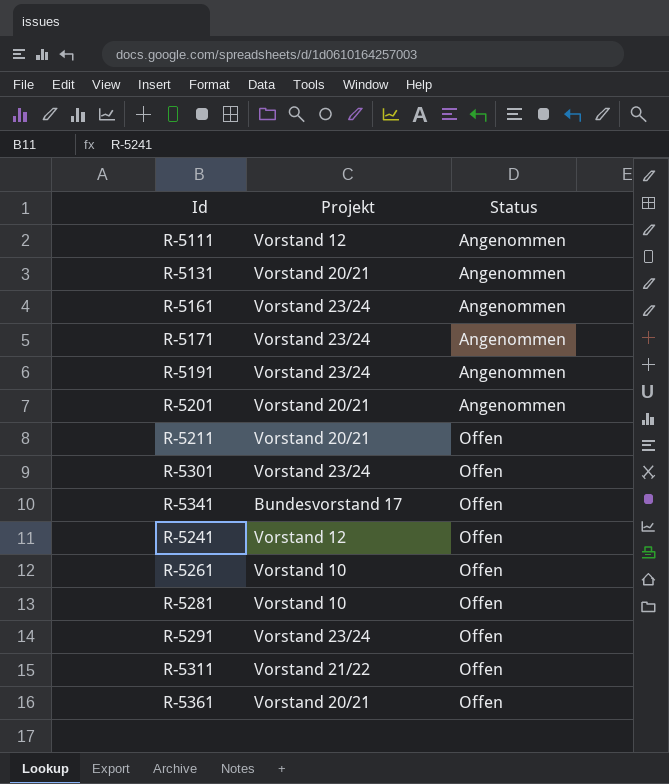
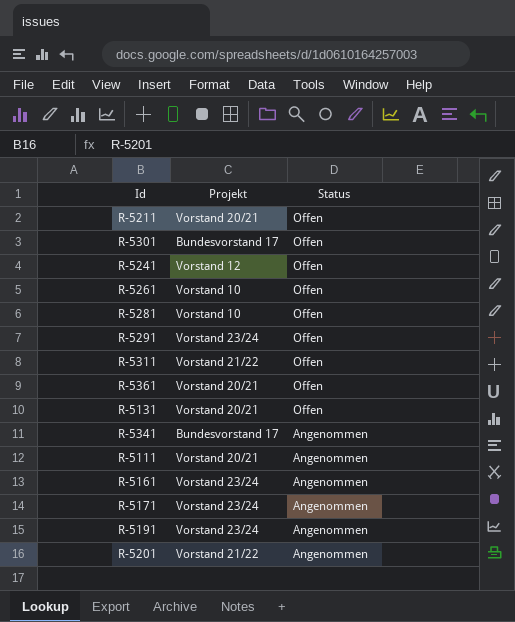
row order: Status ascending -> Status descending
R-5301 | Projekt: Vorstand 23/24 -> Bundesvorstand 17
R-5131 | Status: Angenommen -> Offen
R-5341 | Status: Offen -> Angenommen
R-5111 | Projekt: Vorstand 12 -> Vorstand 20/21
R-5201 | Projekt: Vorstand 20/21 -> Vorstand 21/22

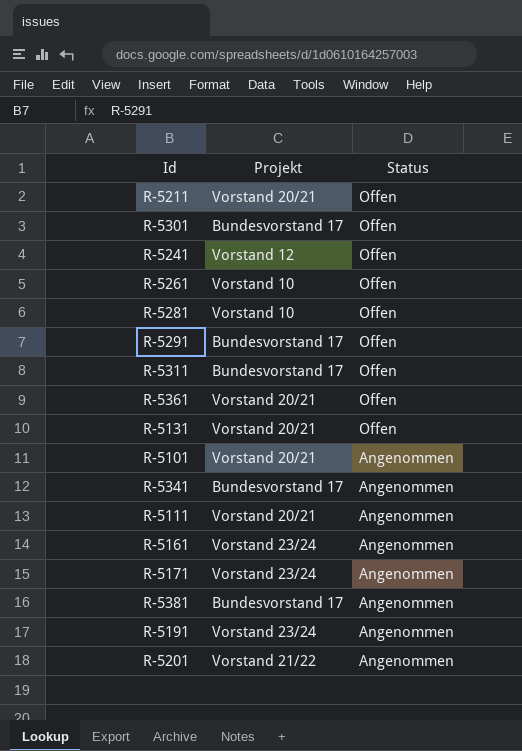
R-5291 | Projekt: Vorstand 23/24 -> Bundesvorstand 17
R-5311 | Projekt: Vorstand 21/22 -> Bundesvorstand 17
row R-5101: none -> Vorstand 20/21 | Angenommen
row R-5381: none -> Bundesvorstand 17 | Angenommen

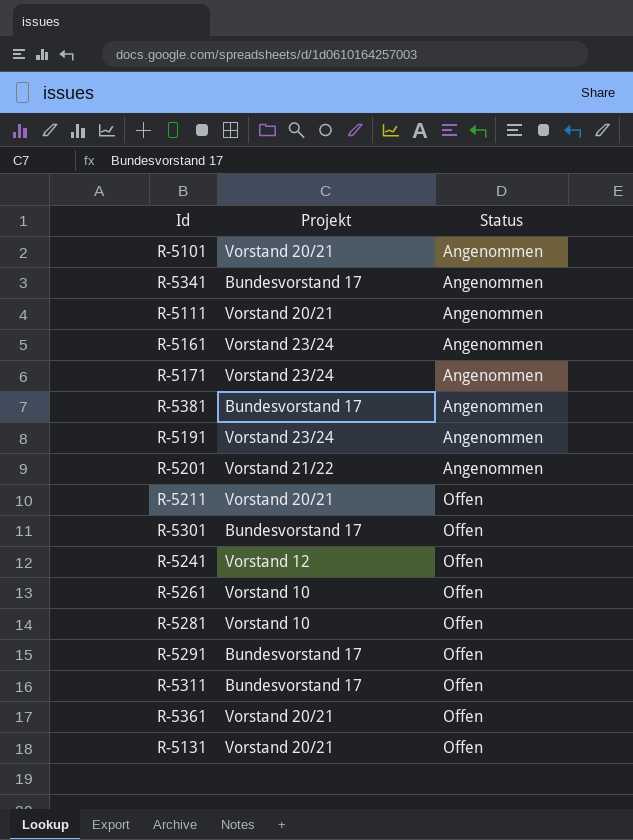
row order: Status descending -> Status ascending

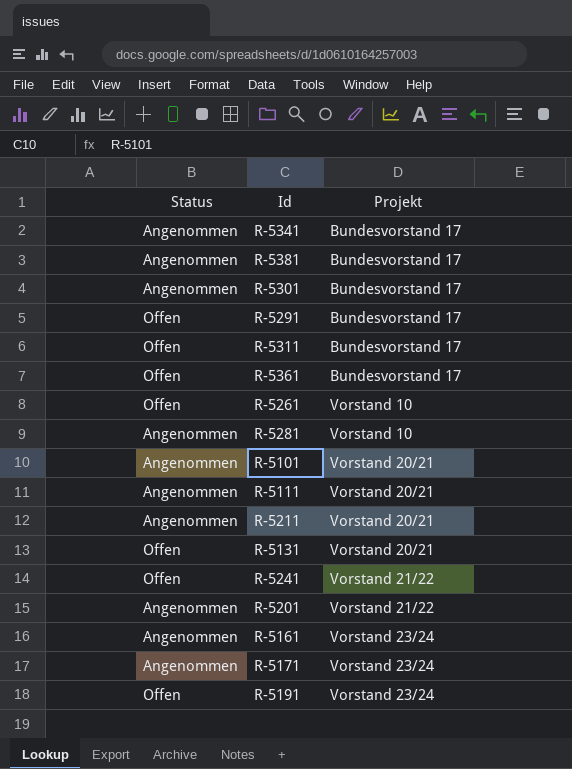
row order: Status ascending -> Projekt ascending
column Status | position: 3 -> 1
R-5301 | Status: Offen -> Angenommen
R-5361 | Projekt: Vorstand 20/21 -> Bundesvorstand 17
R-5281 | Status: Offen -> Angenommen
R-5211 | Status: Offen -> Angenommen
R-5241 | Projekt: Vorstand 12 -> Vorstand 21/22
R-5191 | Status: Angenommen -> Offen

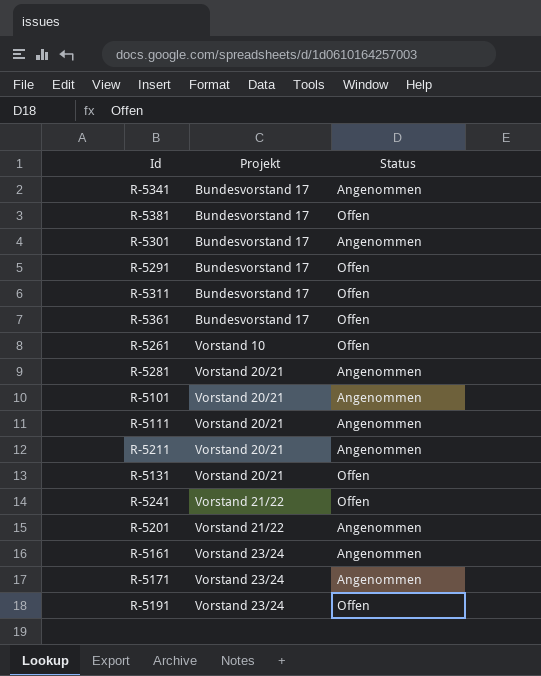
column Status | position: 1 -> 3
R-5381 | Status: Angenommen -> Offen
R-5281 | Projekt: Vorstand 10 -> Vorstand 20/21

